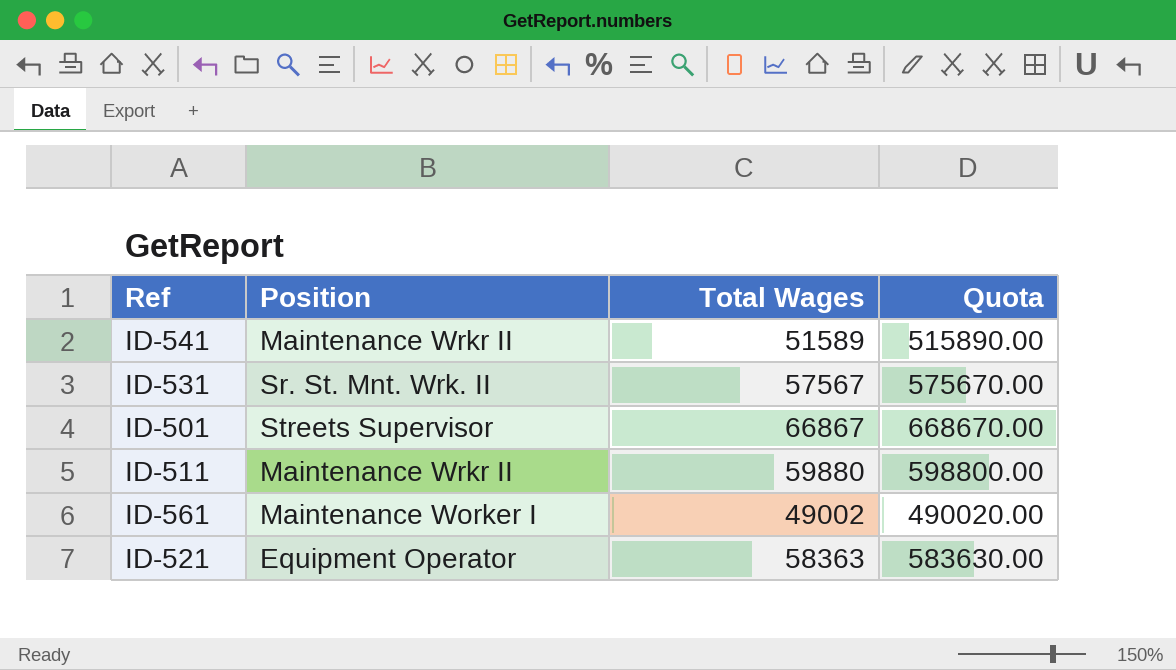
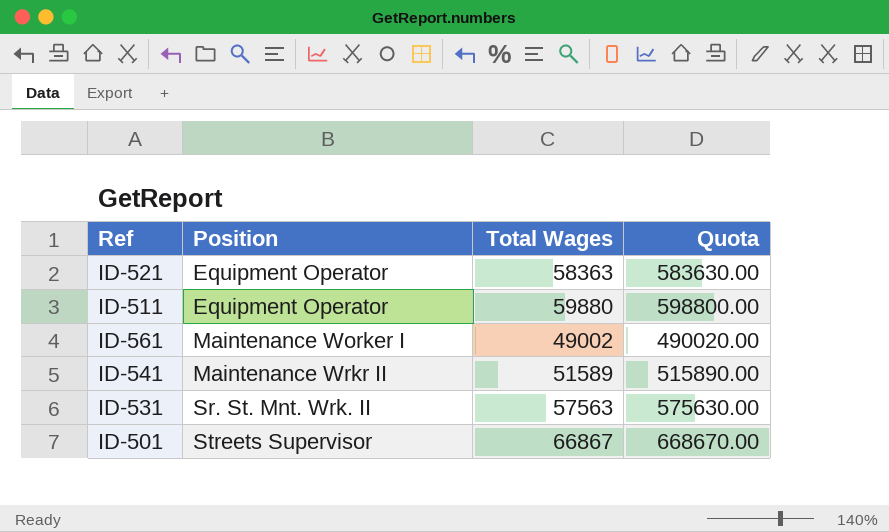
row order: none -> Position ascending
ID-511 | Position: Maintenance Wrkr II -> Equipment Operator
ID-531 | Total Wages: 57567 -> 57563
ID-531 | Quota: 575670.00 -> 575630.00

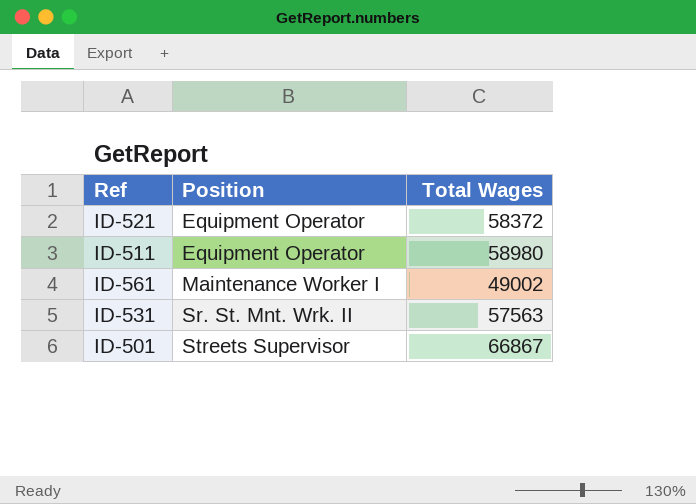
column Quota | formula: [Total Wages] * 10 -> none
row ID-541: Maintenance Wrkr II | 51589 | 515890.00 -> none
ID-521 | Total Wages: 58363 -> 58372
ID-511 | Total Wages: 59880 -> 58980

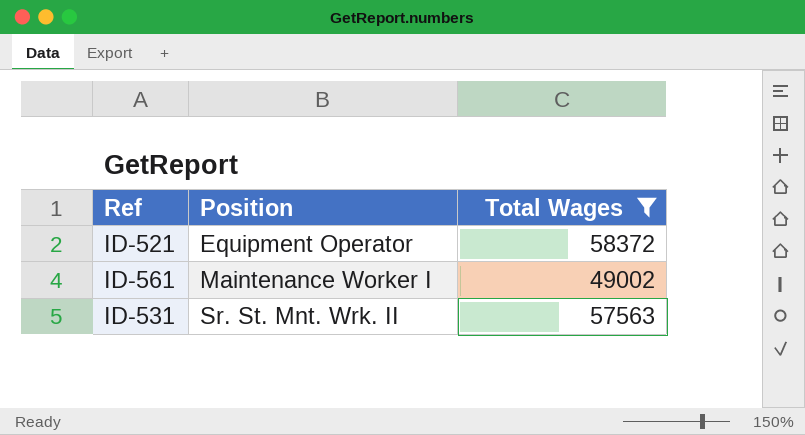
filter: none -> Total Wages <= 58372

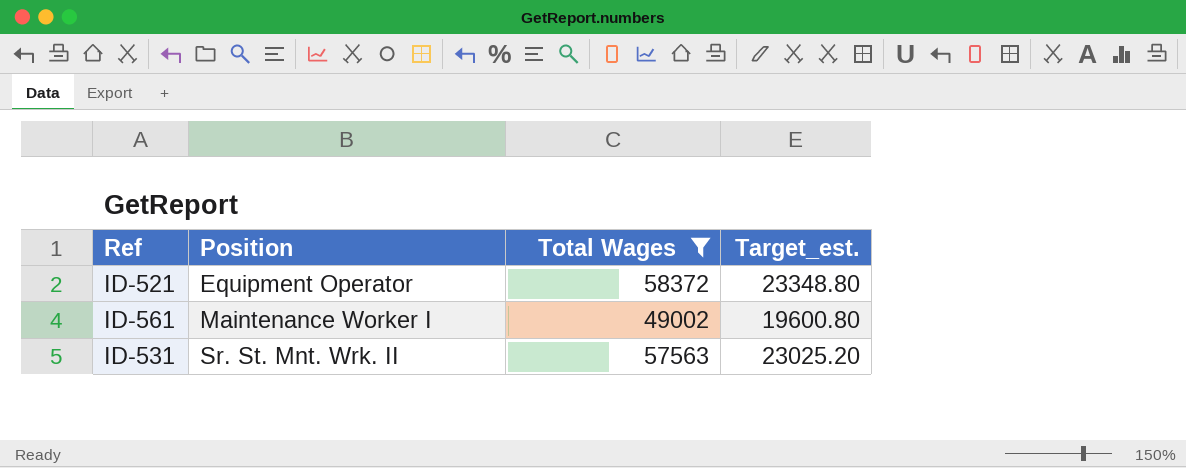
column Target_est. | formula: none -> [Total Wages] * 0.4

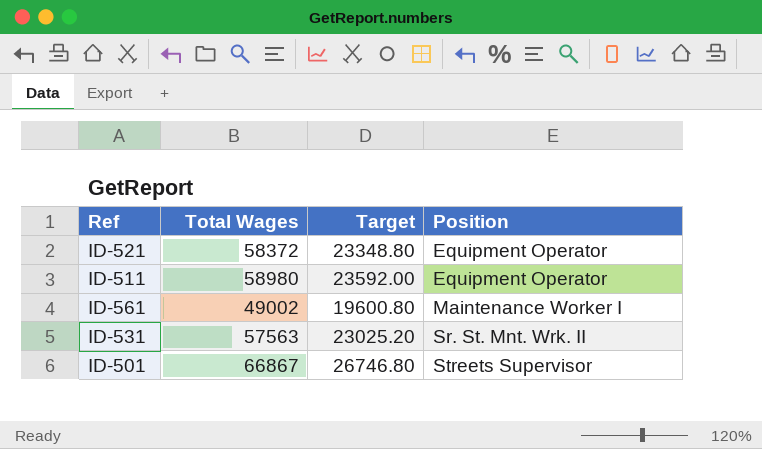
filter: Total Wages <= 58372 -> none
column name: Target_est. -> Target
column Position | position: 2 -> 4

